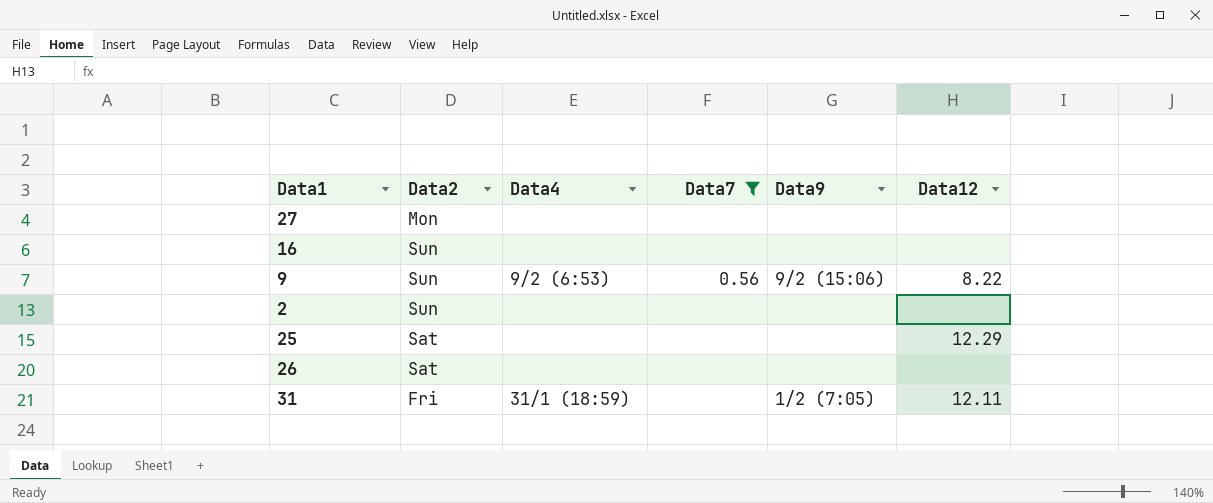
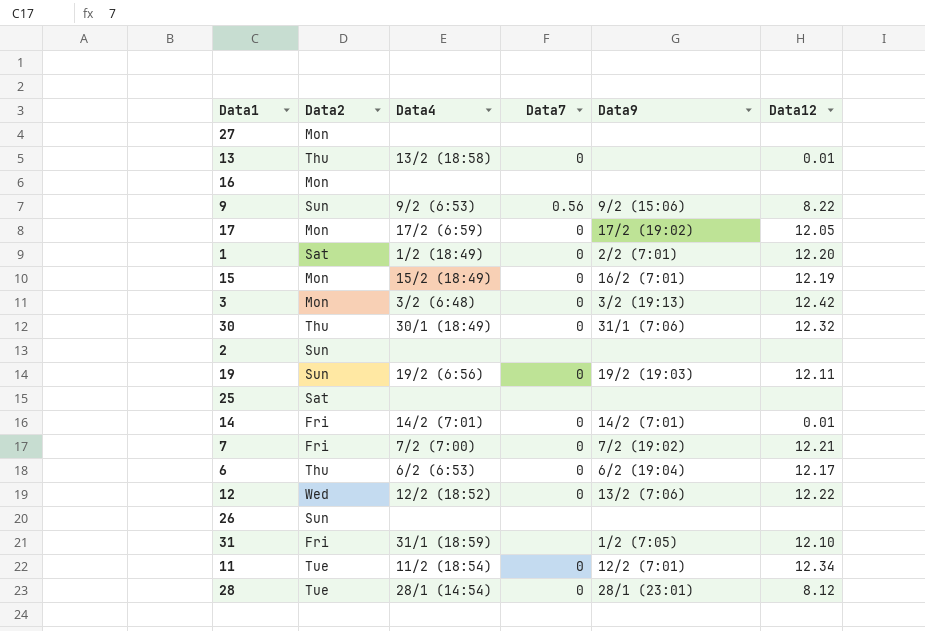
filter: Data7 != 0 -> none
16 | Data2: Sun -> Mon
25 | Data12: 12.29 -> none
26 | Data2: Sat -> Sun
31 | Data12: 12.11 -> 12.10

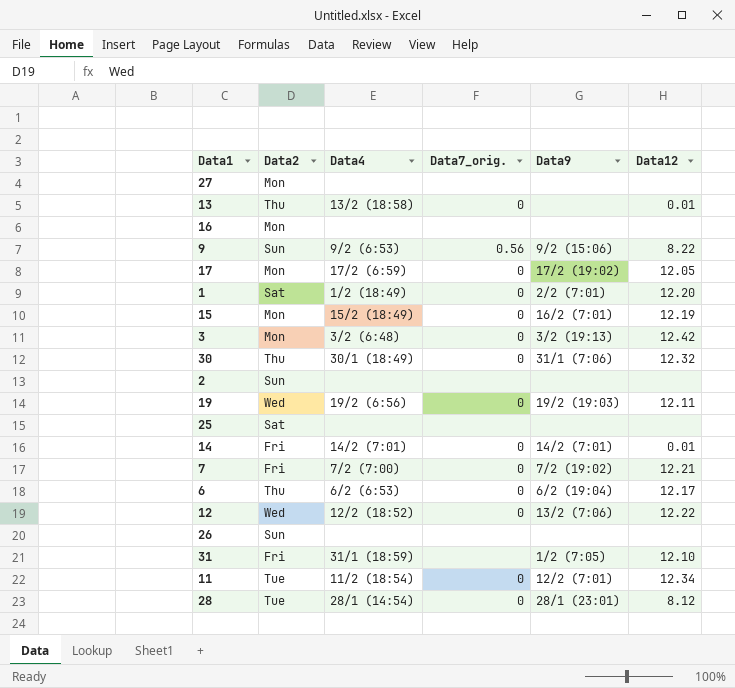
column name: Data7 -> Data7_orig.
19 | Data2: Sun -> Wed

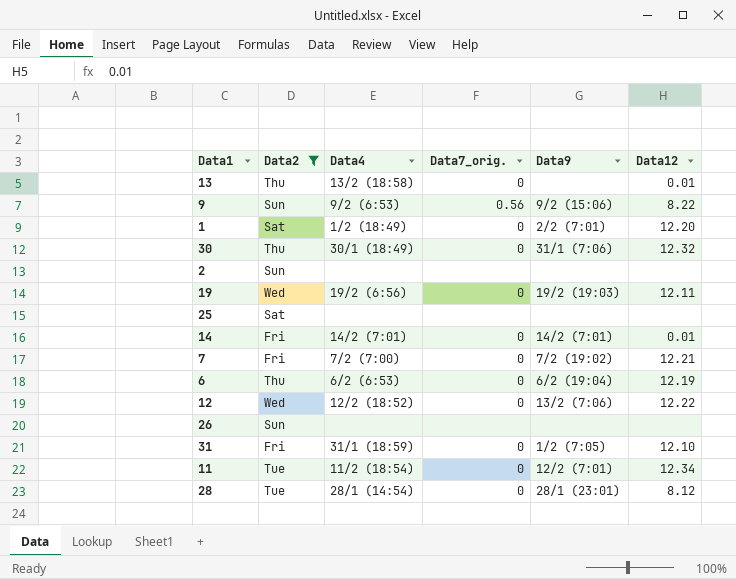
filter: none -> Data2 != Mon
6 | Data12: 12.17 -> 12.19
31 | Data7_orig.: none -> 0

